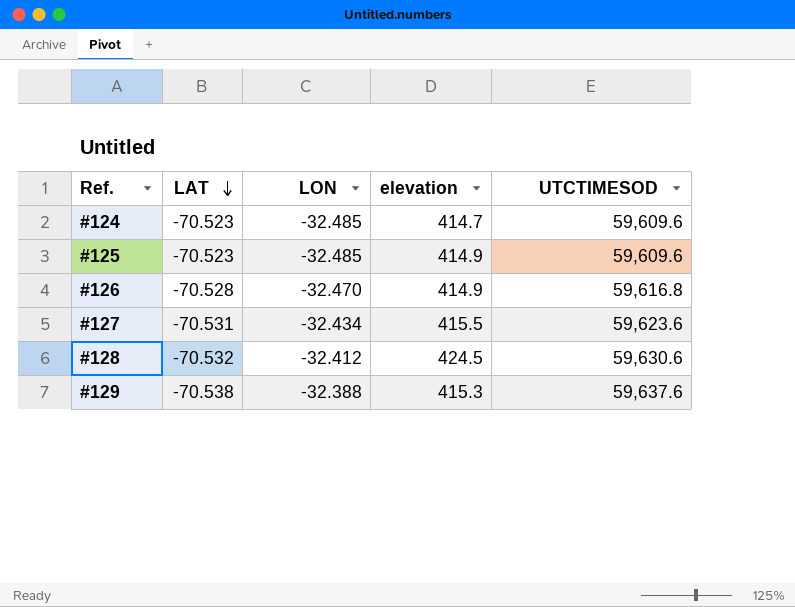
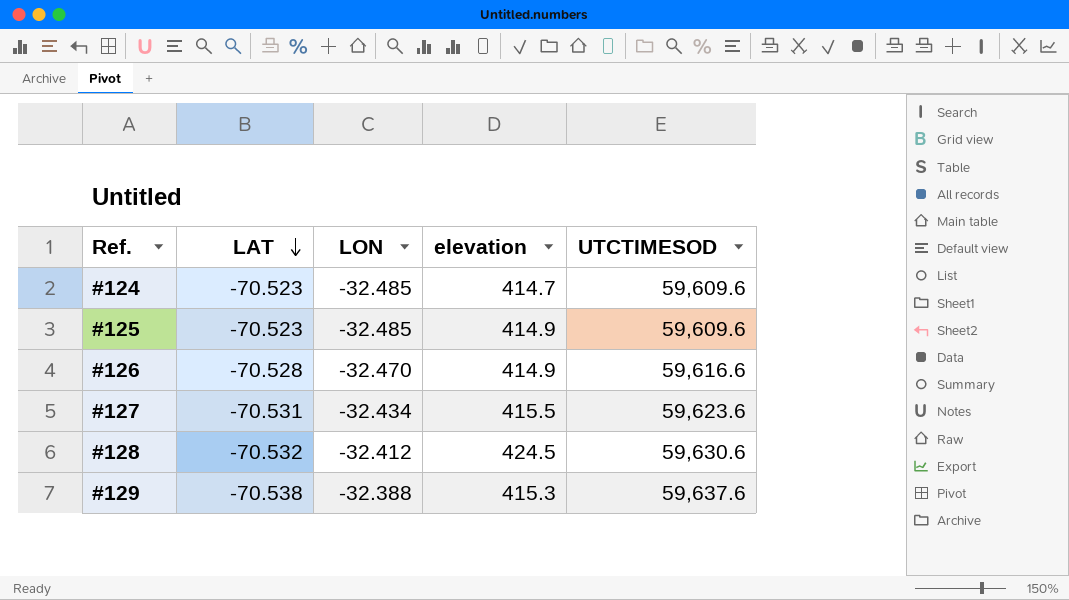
#126 | UTCTIMESOD: 59,616.8 -> 59,616.6

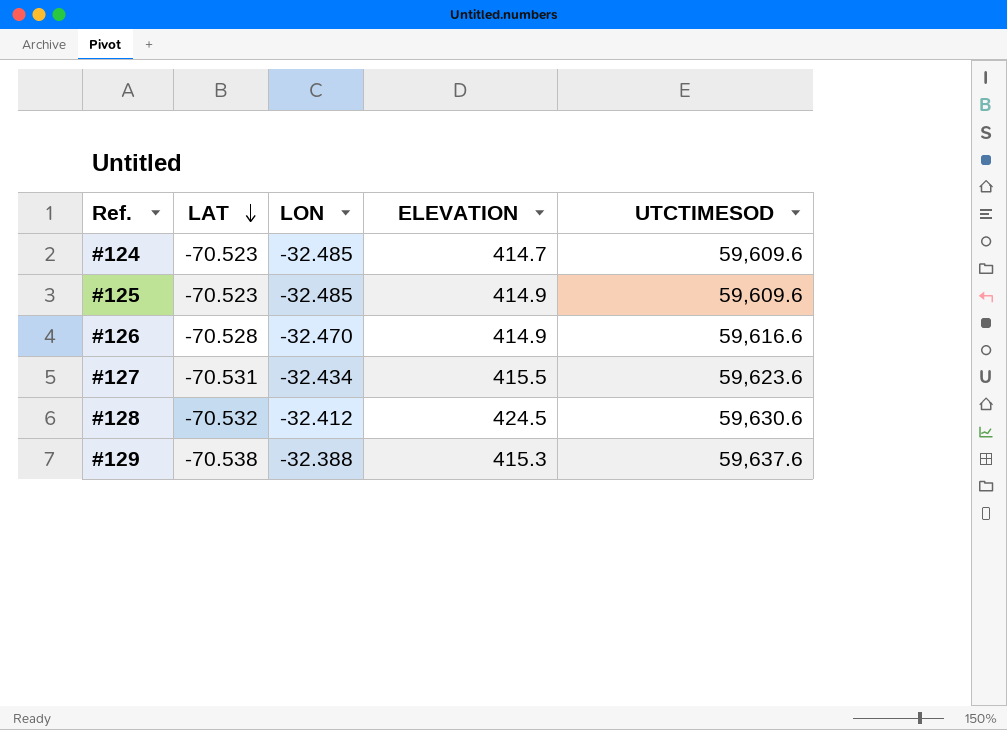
column name: elevation -> ELEVATION

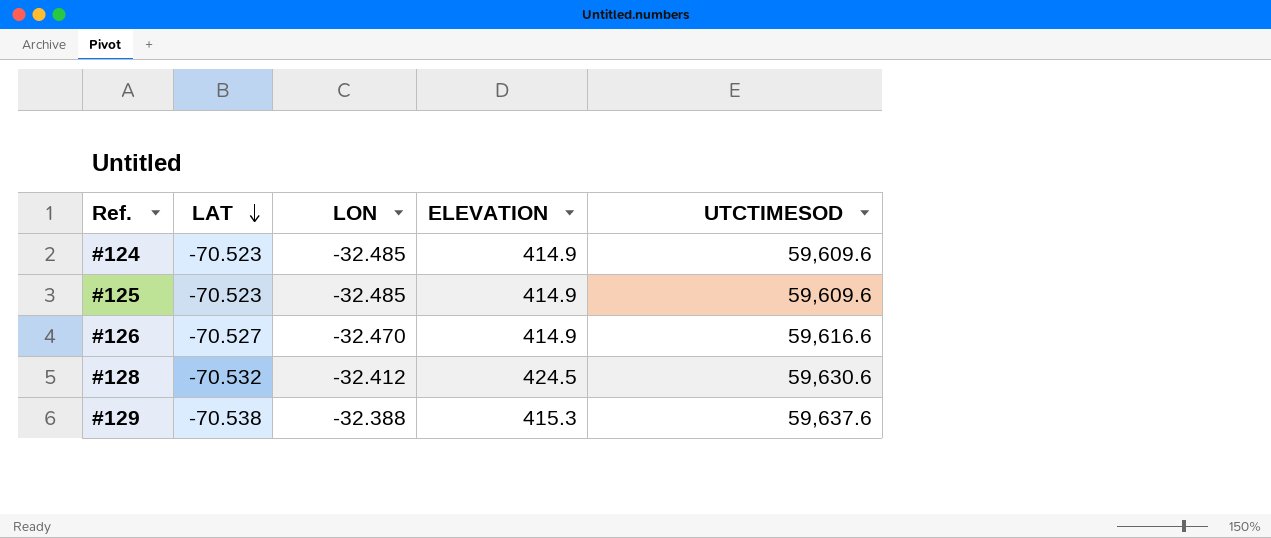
row #127: -70.531 | -32.434 | 415.5 | 59,623.6 -> none
#124 | ELEVATION: 414.7 -> 414.9
#126 | LAT: -70.528 -> -70.527

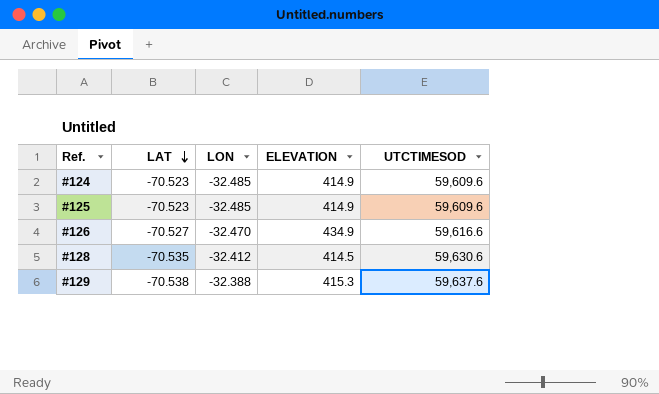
#126 | ELEVATION: 414.9 -> 434.9
#128 | LAT: -70.532 -> -70.535
#128 | ELEVATION: 424.5 -> 414.5

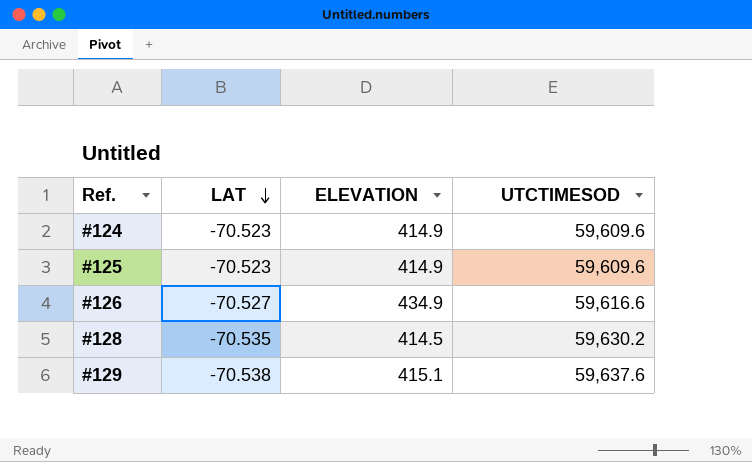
column LON | position: 3 -> none
#128 | UTCTIMESOD: 59,630.6 -> 59,630.2
#129 | ELEVATION: 415.3 -> 415.1

